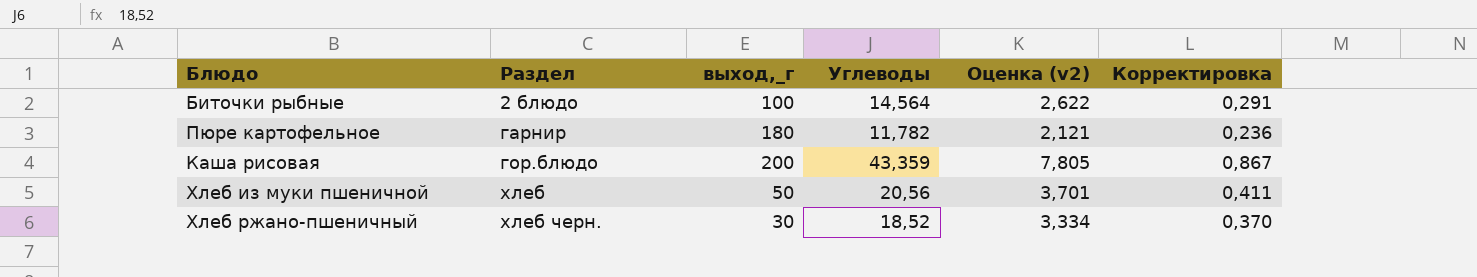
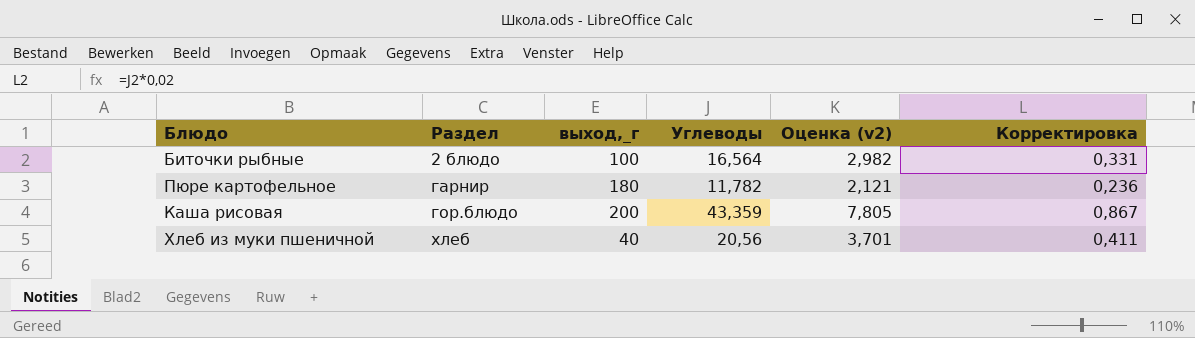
row Хлеб ржано-пшеничный: хлеб черн. | 30 | 18,52 | 3,334 | 0,370 -> none
Биточки рыбные | Углеводы: 14,564 -> 16,564
Биточки рыбные | Оценка (v2): 2,622 -> 2,982
Биточки рыбные | Корректировка: 0,291 -> 0,331
Хлеб из муки пшеничной | выход,_г: 50 -> 40

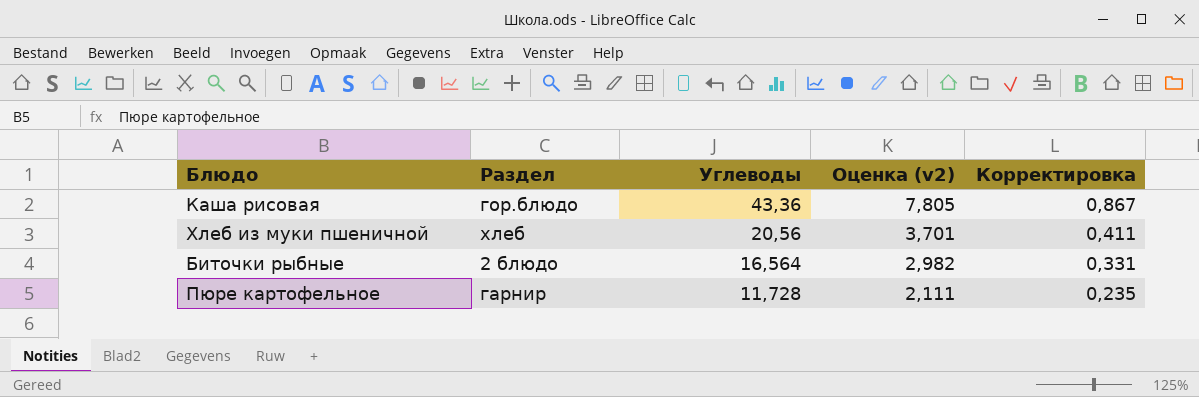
row order: Раздел ascending -> Углеводы descending
column выход,_г | position: 3 -> none
Каша рисовая | Углеводы: 43,359 -> 43,36
Пюре картофельное | Углеводы: 11,782 -> 11,728
Пюре картофельное | Оценка (v2): 2,121 -> 2,111
Пюре картофельное | Корректировка: 0,236 -> 0,235

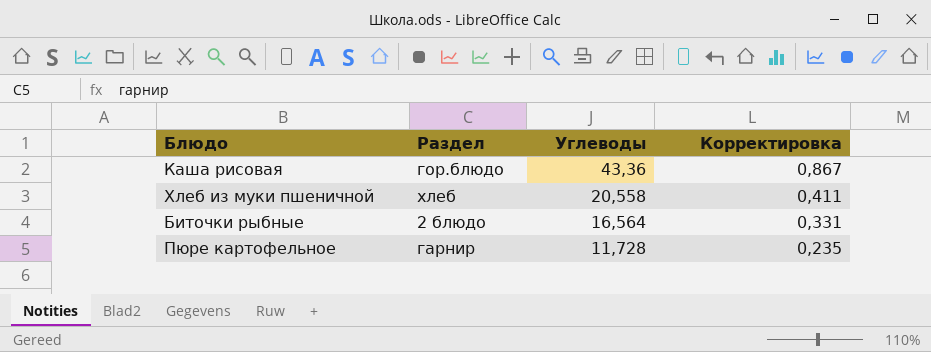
column Оценка (v2) | formula: [Углеводы] * 0,18 -> none
Хлеб из муки пшеничной | Углеводы: 20,56 -> 20,558

